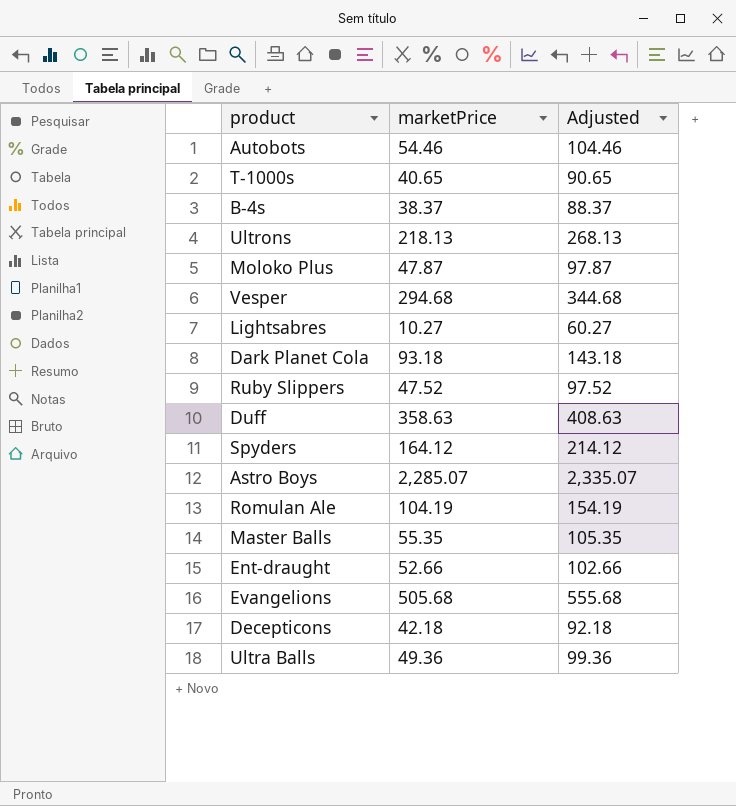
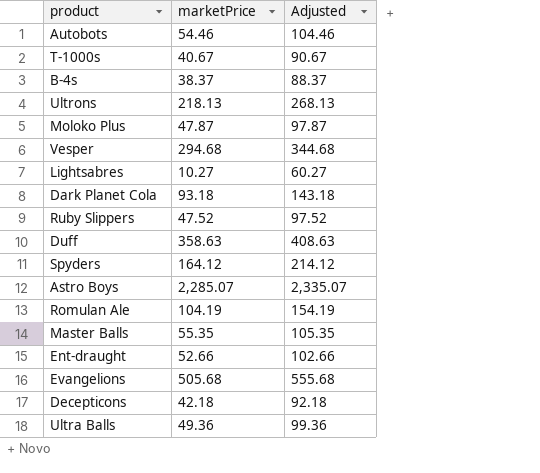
T-1000s | marketPrice: 40.65 -> 40.67
T-1000s | Adjusted: 90.65 -> 90.67

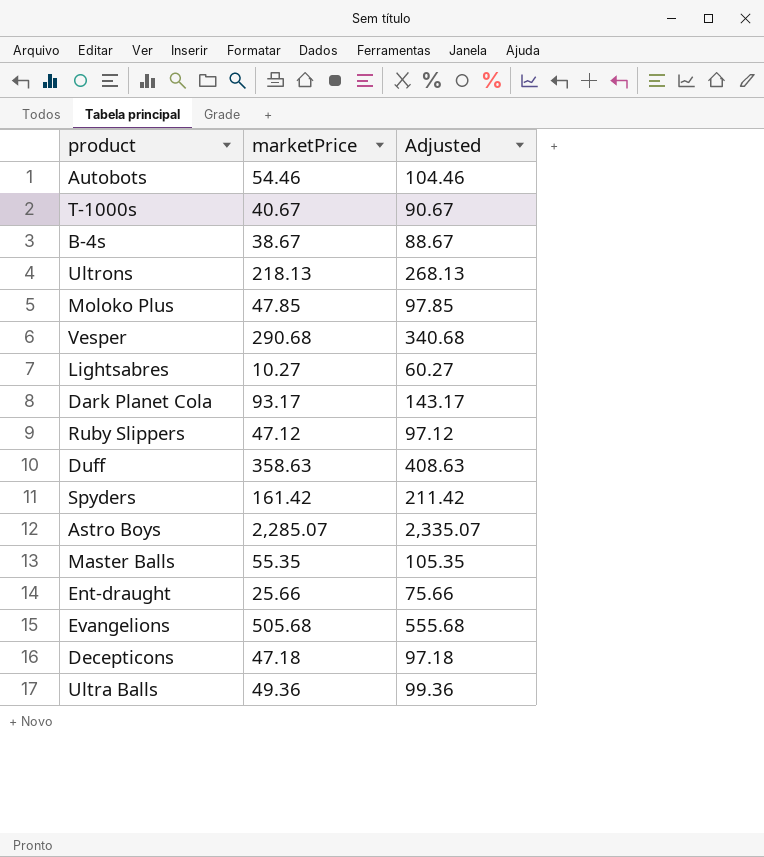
row Romulan Ale: 104.19 | 154.19 -> none
B-4s | marketPrice: 38.37 -> 38.67
B-4s | Adjusted: 88.37 -> 88.67
Moloko Plus | marketPrice: 47.87 -> 47.85
Moloko Plus | Adjusted: 97.87 -> 97.85
Vesper | marketPrice: 294.68 -> 290.68
Vesper | Adjusted: 344.68 -> 340.68
Dark Planet Cola | marketPrice: 93.18 -> 93.17
Dark Planet Cola | Adjusted: 143.18 -> 143.17
Ruby Slippers | marketPrice: 47.52 -> 47.12
Ruby Slippers | Adjusted: 97.52 -> 97.12
Spyders | marketPrice: 164.12 -> 161.42
Spyders | Adjusted: 214.12 -> 211.42
Ent-draught | marketPrice: 52.66 -> 25.66
Ent-draught | Adjusted: 102.66 -> 75.66
Decepticons | marketPrice: 42.18 -> 47.18
Decepticons | Adjusted: 92.18 -> 97.18

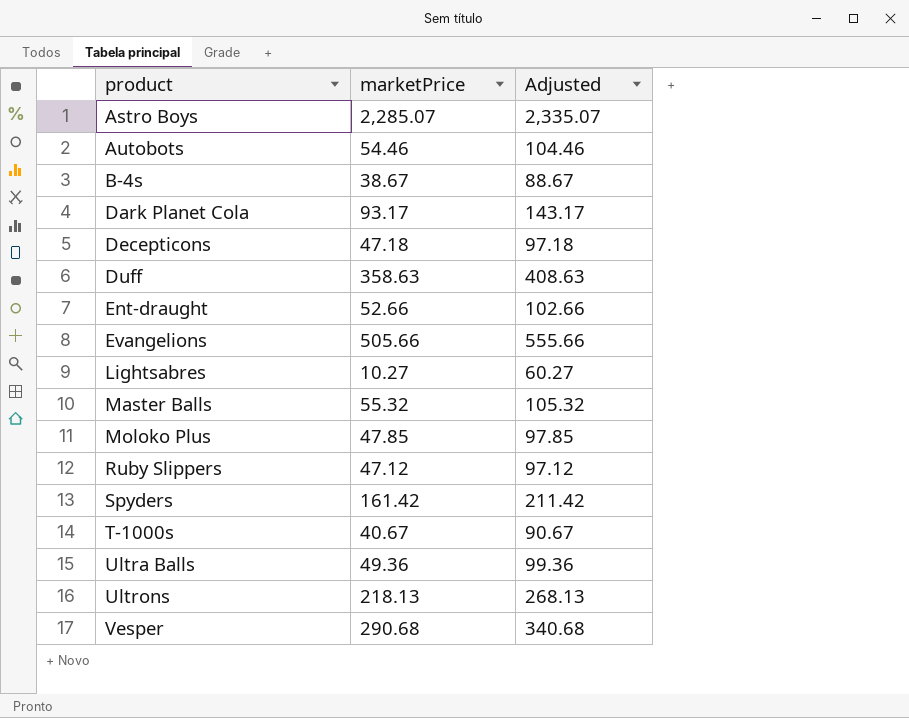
row order: none -> product ascending
Ent-draught | marketPrice: 25.66 -> 52.66
Ent-draught | Adjusted: 75.66 -> 102.66
Evangelions | marketPrice: 505.68 -> 505.66
Evangelions | Adjusted: 555.68 -> 555.66
Master Balls | marketPrice: 55.35 -> 55.32
Master Balls | Adjusted: 105.35 -> 105.32

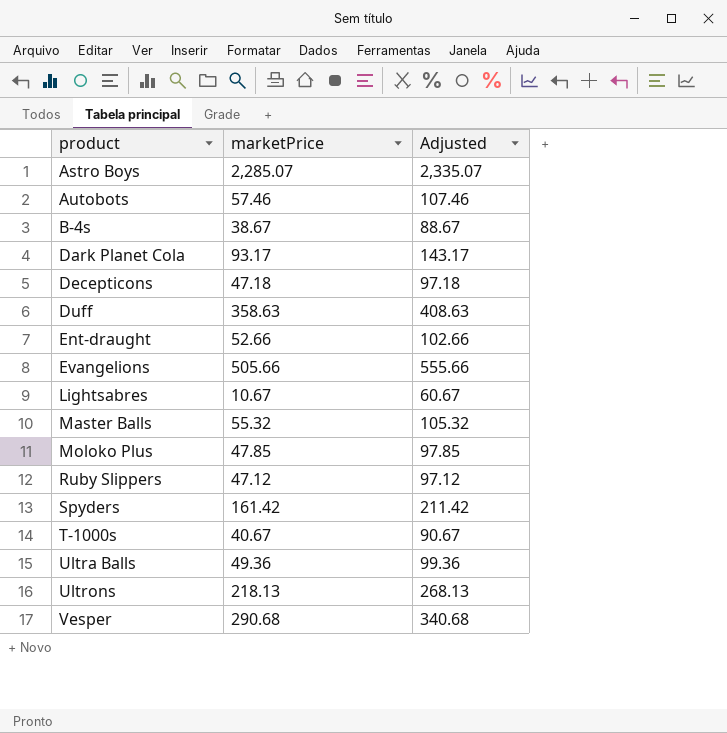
Autobots | marketPrice: 54.46 -> 57.46
Autobots | Adjusted: 104.46 -> 107.46
Lightsabres | marketPrice: 10.27 -> 10.67
Lightsabres | Adjusted: 60.27 -> 60.67

